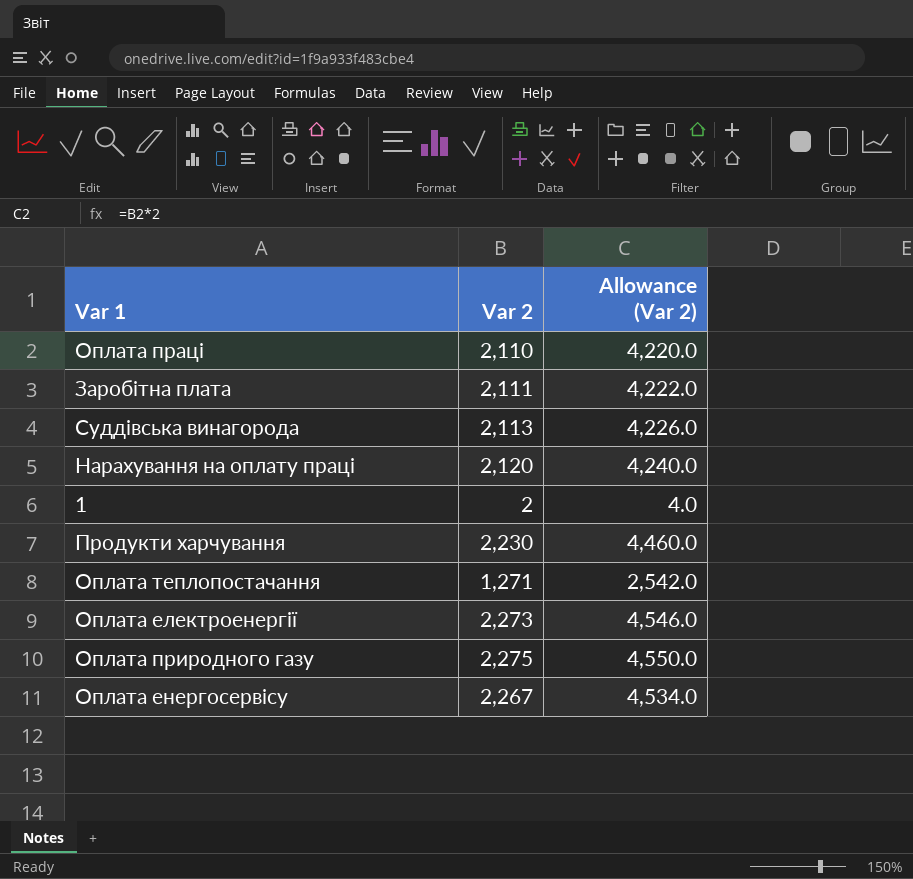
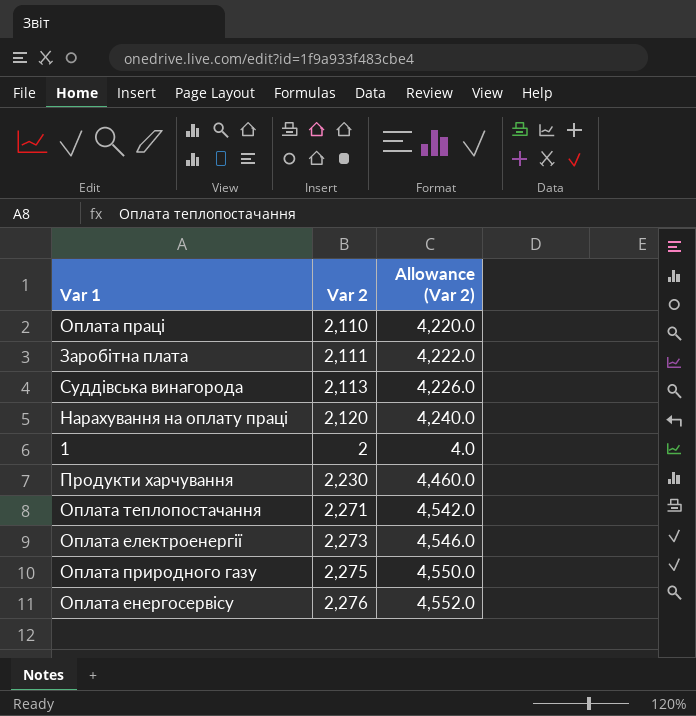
Оплата теплопостачання | Var 2: 1,271 -> 2,271
Оплата теплопостачання | Allowance (Var 2): 2,542.0 -> 4,542.0
Оплата енергосервісу | Var 2: 2,267 -> 2,276
Оплата енергосервісу | Allowance (Var 2): 4,534.0 -> 4,552.0

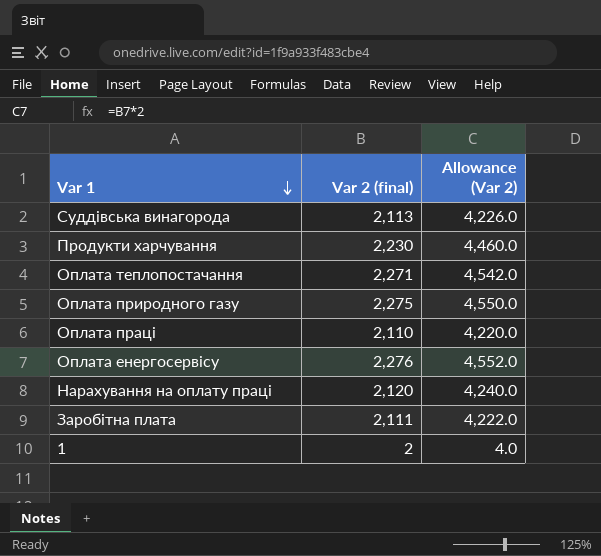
row order: none -> Var 1 descending
column name: Var 2 -> Var 2 (final)
row Оплата електроенергії: 2,273 | 4,546.0 -> none

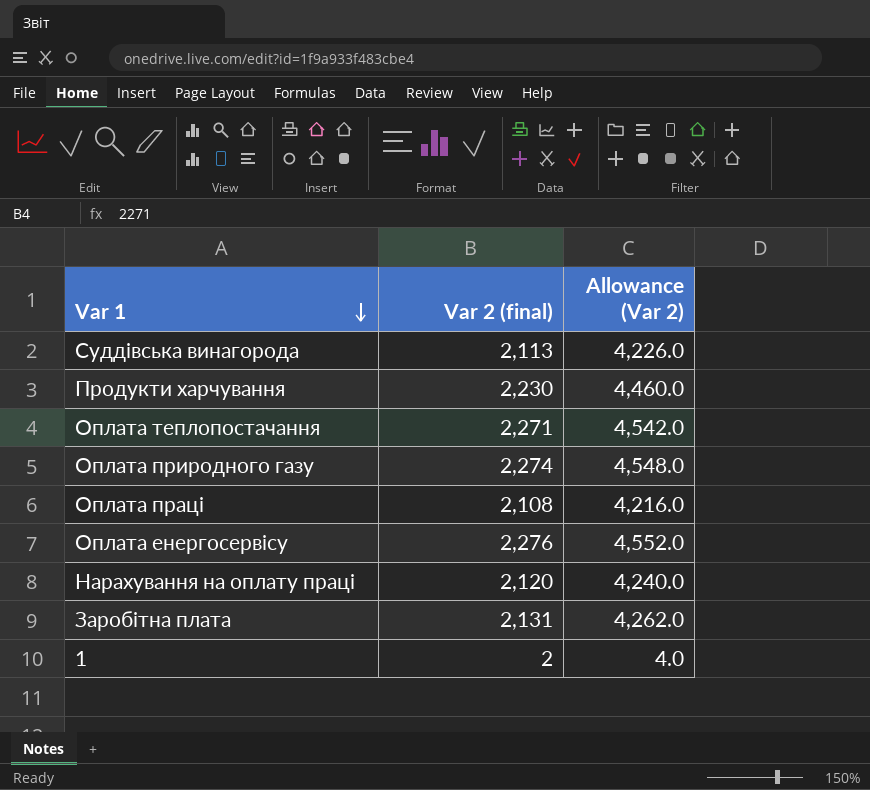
Оплата природного газу | Var 2 (final): 2,275 -> 2,274
Оплата природного газу | Allowance (Var 2): 4,550.0 -> 4,548.0
Оплата праці | Var 2 (final): 2,110 -> 2,108
Оплата праці | Allowance (Var 2): 4,220.0 -> 4,216.0
Заробітна плата | Var 2 (final): 2,111 -> 2,131
Заробітна плата | Allowance (Var 2): 4,222.0 -> 4,262.0

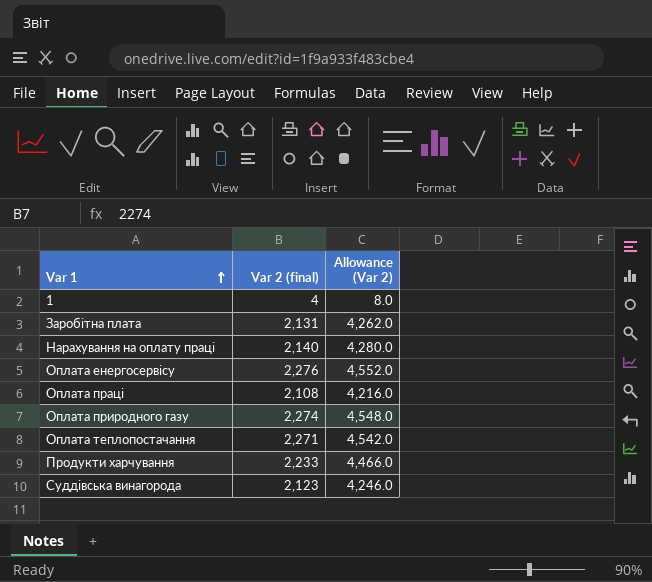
row order: Var 1 descending -> Var 1 ascending
1 | Var 2 (final): 2 -> 4
1 | Allowance (Var 2): 4.0 -> 8.0
Нарахування на оплату праці | Var 2 (final): 2,120 -> 2,140
Нарахування на оплату праці | Allowance (Var 2): 4,240.0 -> 4,280.0
Продукти харчування | Var 2 (final): 2,230 -> 2,233
Продукти харчування | Allowance (Var 2): 4,460.0 -> 4,466.0
Суддівська винагорода | Var 2 (final): 2,113 -> 2,123
Суддівська винагорода | Allowance (Var 2): 4,226.0 -> 4,246.0

